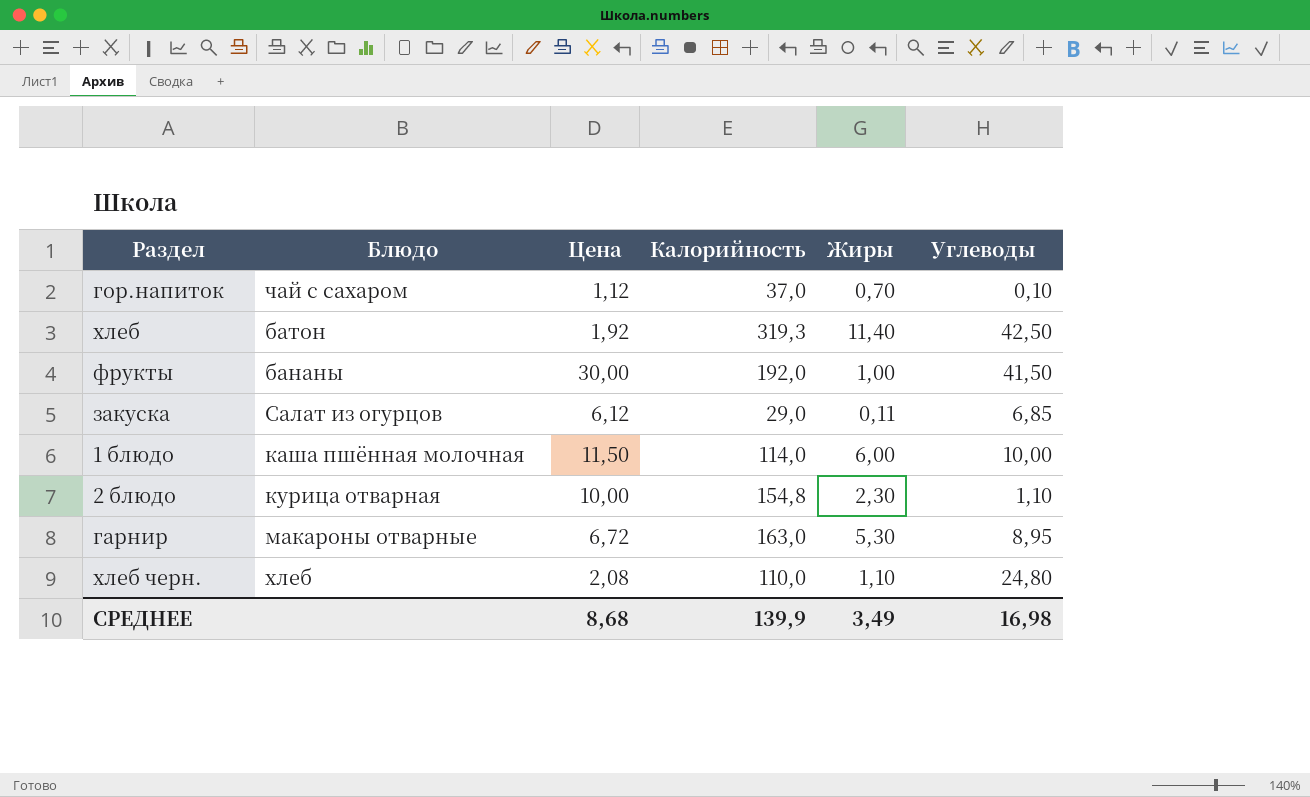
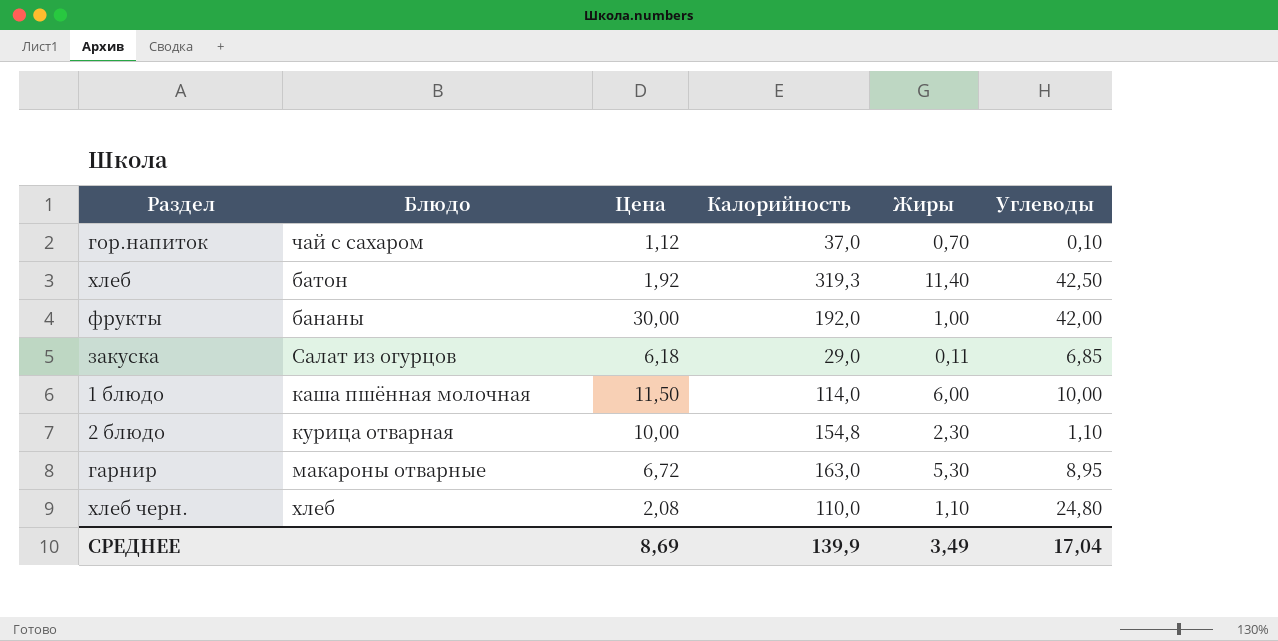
фрукты | Углеводы: 41,50 -> 42,00
закуска | Цена: 6,12 -> 6,18
СРЕДНЕЕ | Цена: 8,68 -> 8,69
СРЕДНЕЕ | Углеводы: 16,98 -> 17,04

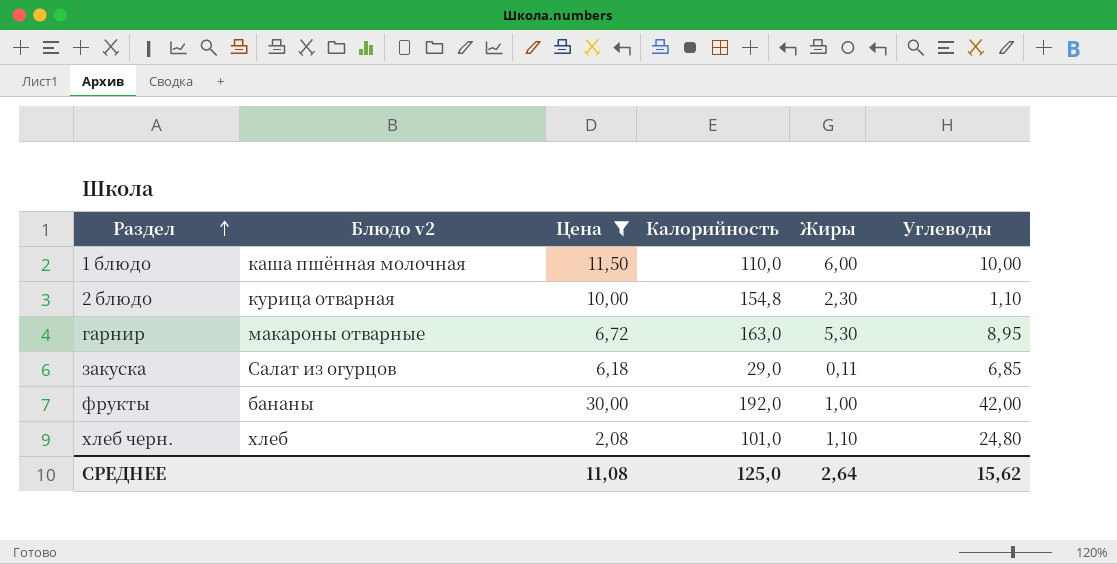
filter: none -> Цена >= 2,08
row order: none -> Раздел ascending
column name: Блюдо -> Блюдо v2
1 блюдо | Калорийность: 114,0 -> 110,0
хлеб черн. | Калорийность: 110,0 -> 101,0
СРЕДНЕЕ | Цена: 8,69 -> 11,08
СРЕДНЕЕ | Калорийность: 139,9 -> 125,0
СРЕДНЕЕ | Жиры: 3,49 -> 2,64
СРЕДНЕЕ | Углеводы: 17,04 -> 15,62

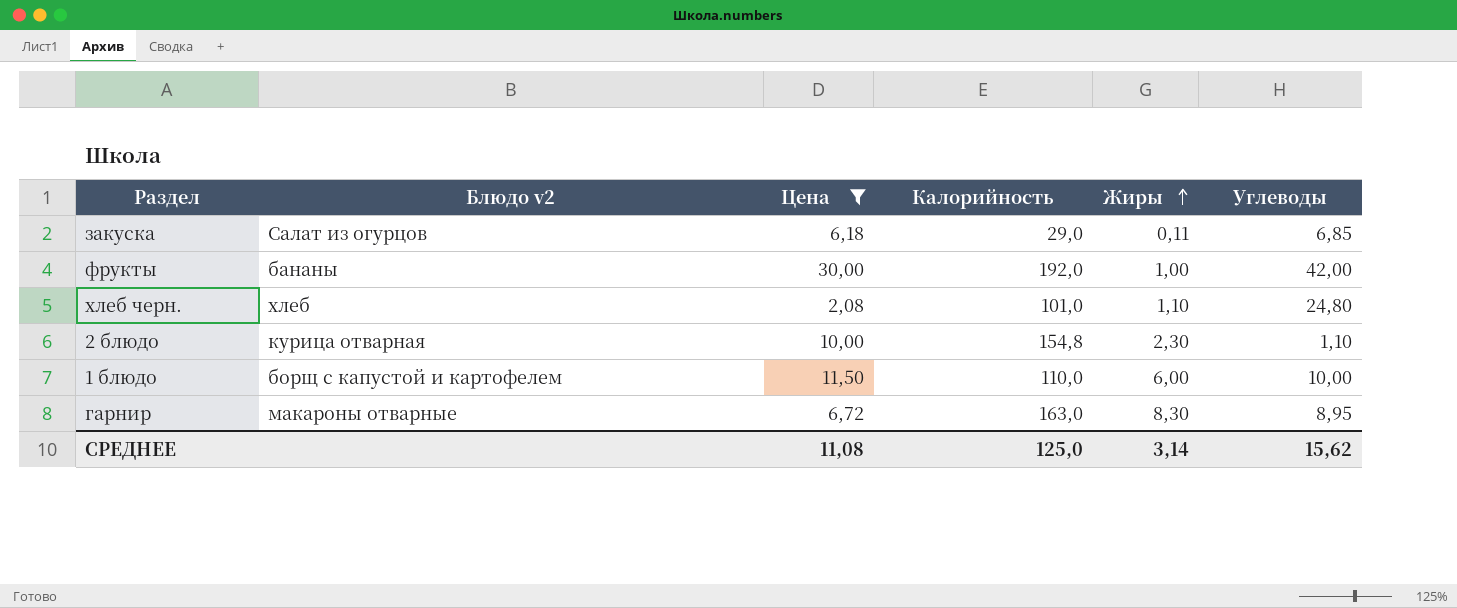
row order: Раздел ascending -> Жиры ascending
1 блюдо | Блюдо v2: каша пшённая молочная -> борщ с капустой и картофелем
гарнир | Жиры: 5,30 -> 8,30
СРЕДНЕЕ | Жиры: 2,64 -> 3,14

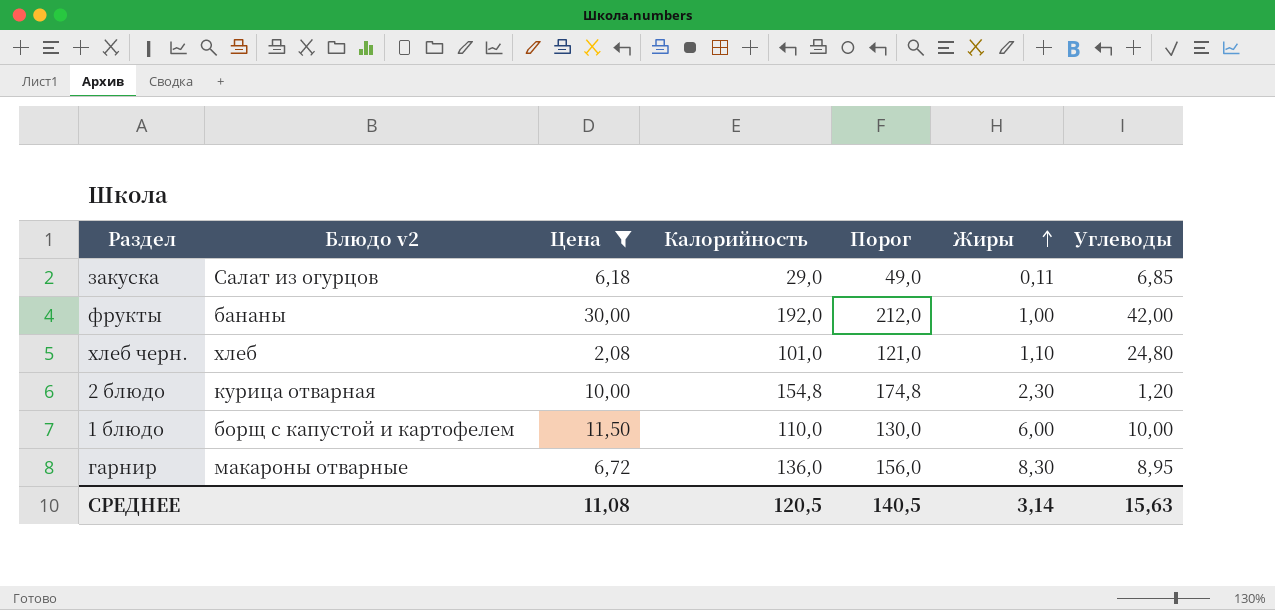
column Порог | formula: none -> [Калорийность] + 20
2 блюдо | Углеводы: 1,10 -> 1,20
гарнир | Калорийность: 163,0 -> 136,0
СРЕДНЕЕ | Калорийность: 125,0 -> 120,5
СРЕДНЕЕ | Углеводы: 15,62 -> 15,63

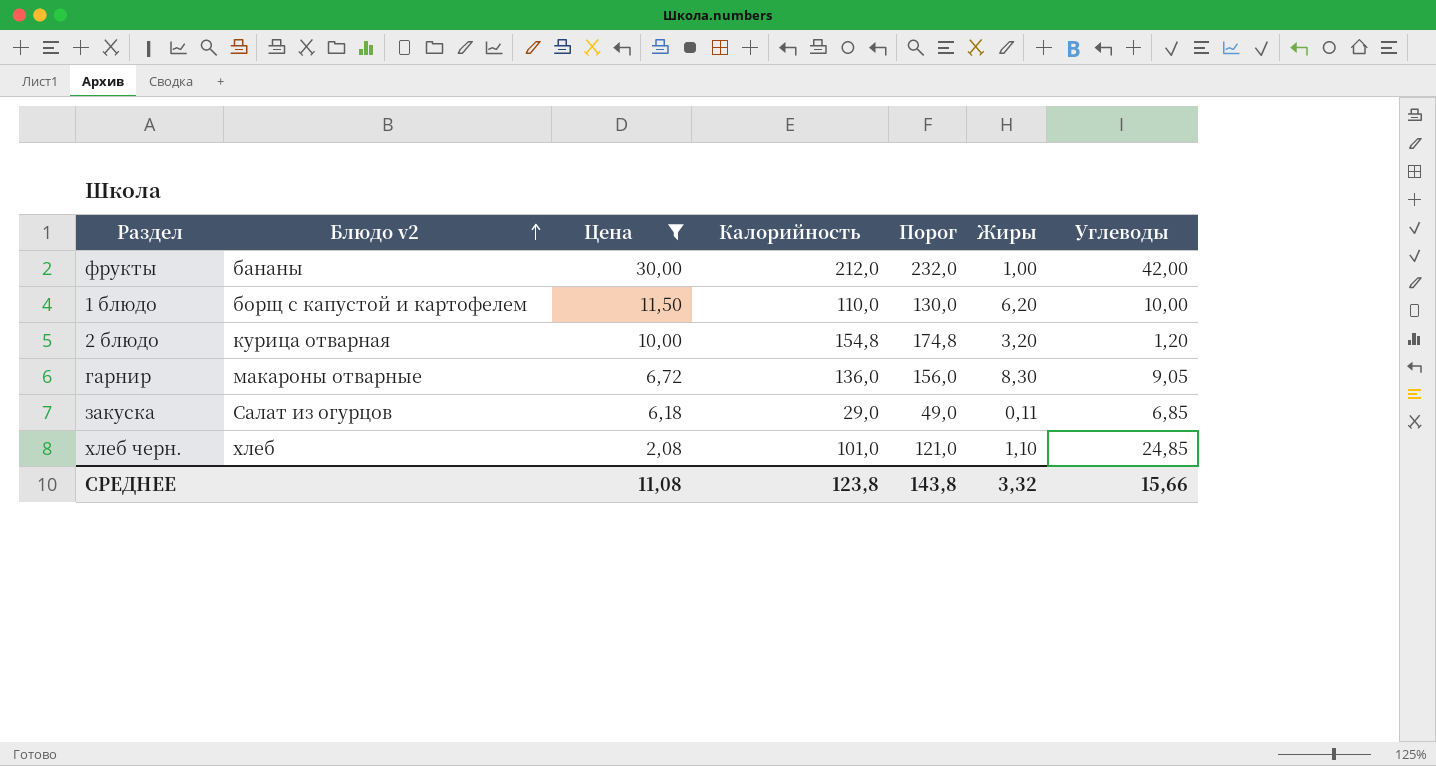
row order: Жиры ascending -> Блюдо v2 ascending
фрукты | Калорийность: 192,0 -> 212,0
фрукты | Порог: 212,0 -> 232,0
1 блюдо | Жиры: 6,00 -> 6,20
2 блюдо | Жиры: 2,30 -> 3,20
гарнир | Углеводы: 8,95 -> 9,05
хлеб черн. | Углеводы: 24,80 -> 24,85
СРЕДНЕЕ | Калорийность: 120,5 -> 123,8
СРЕДНЕЕ | Порог: 140,5 -> 143,8
СРЕДНЕЕ | Жиры: 3,14 -> 3,32
СРЕДНЕЕ | Углеводы: 15,63 -> 15,66

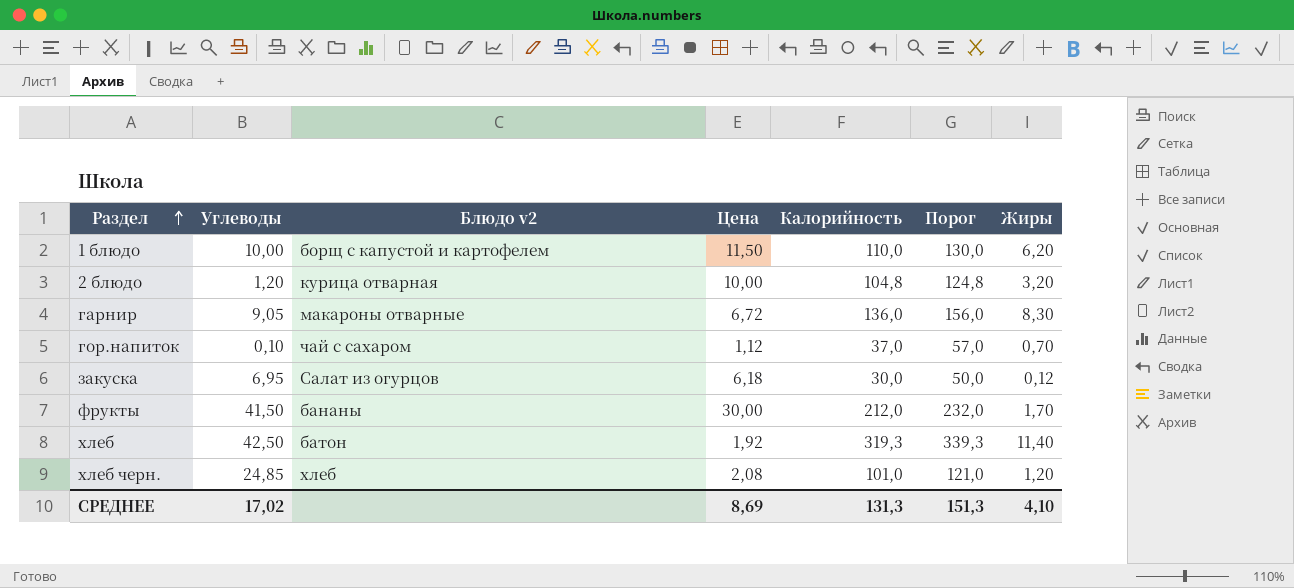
filter: Цена >= 2,08 -> none
row order: Блюдо v2 ascending -> Раздел ascending
column Углеводы | position: 7 -> 2
2 блюдо | Калорийность: 154,8 -> 104,8
2 блюдо | Порог: 174,8 -> 124,8
закуска | Углеводы: 6,85 -> 6,95
закуска | Калорийность: 29,0 -> 30,0
закуска | Порог: 49,0 -> 50,0
закуска | Жиры: 0,11 -> 0,12
фрукты | Углеводы: 42,00 -> 41,50
фрукты | Жиры: 1,00 -> 1,70
хлеб черн. | Жиры: 1,10 -> 1,20
СРЕДНЕЕ | Углеводы: 15,66 -> 17,02
СРЕДНЕЕ | Цена: 11,08 -> 8,69
СРЕДНЕЕ | Калорийность: 123,8 -> 131,3
СРЕДНЕЕ | Порог: 143,8 -> 151,3
СРЕДНЕЕ | Жиры: 3,32 -> 4,10

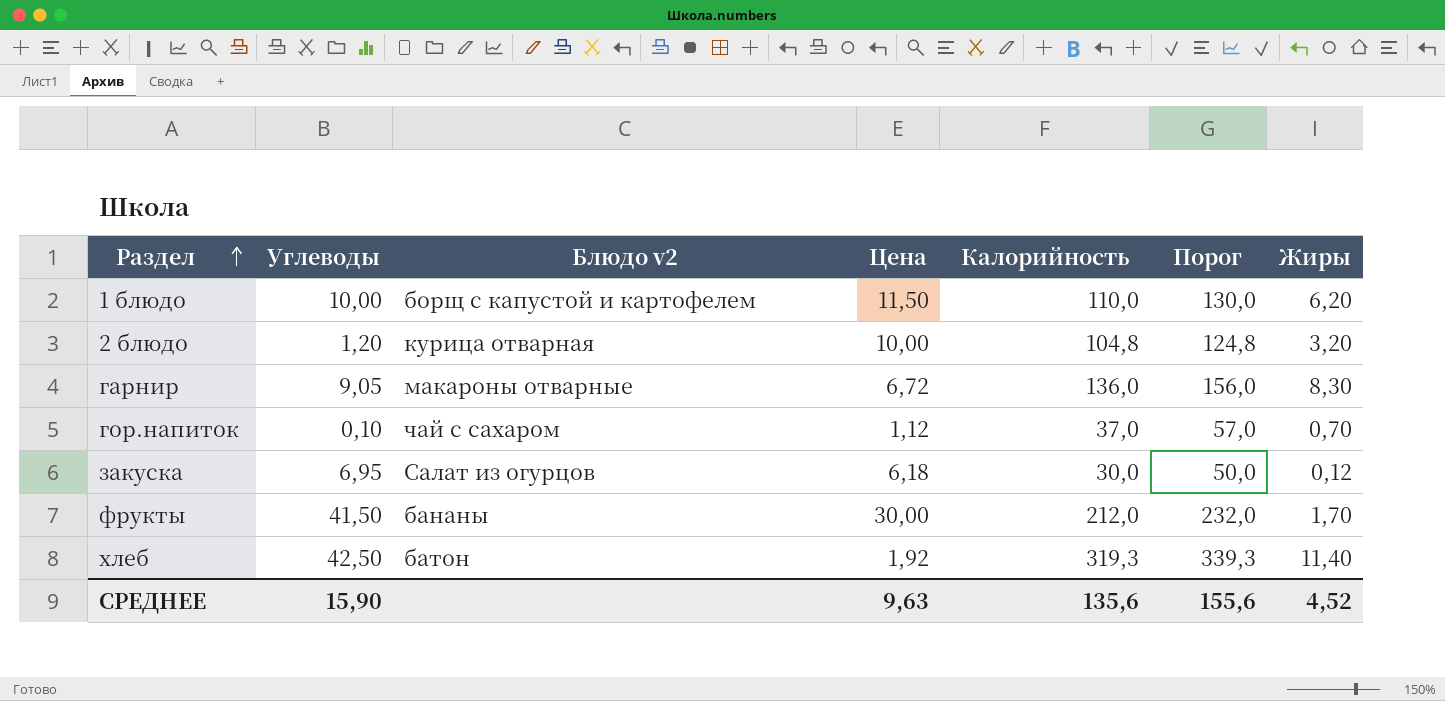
row хлеб черн.: 24,85 | хлеб | 2,08 | 101,0 | 121,0 | 1,20 -> none
СРЕДНЕЕ | Углеводы: 17,02 -> 15,90
СРЕДНЕЕ | Цена: 8,69 -> 9,63
СРЕДНЕЕ | Калорийность: 131,3 -> 135,6
СРЕДНЕЕ | Порог: 151,3 -> 155,6
СРЕДНЕЕ | Жиры: 4,10 -> 4,52

